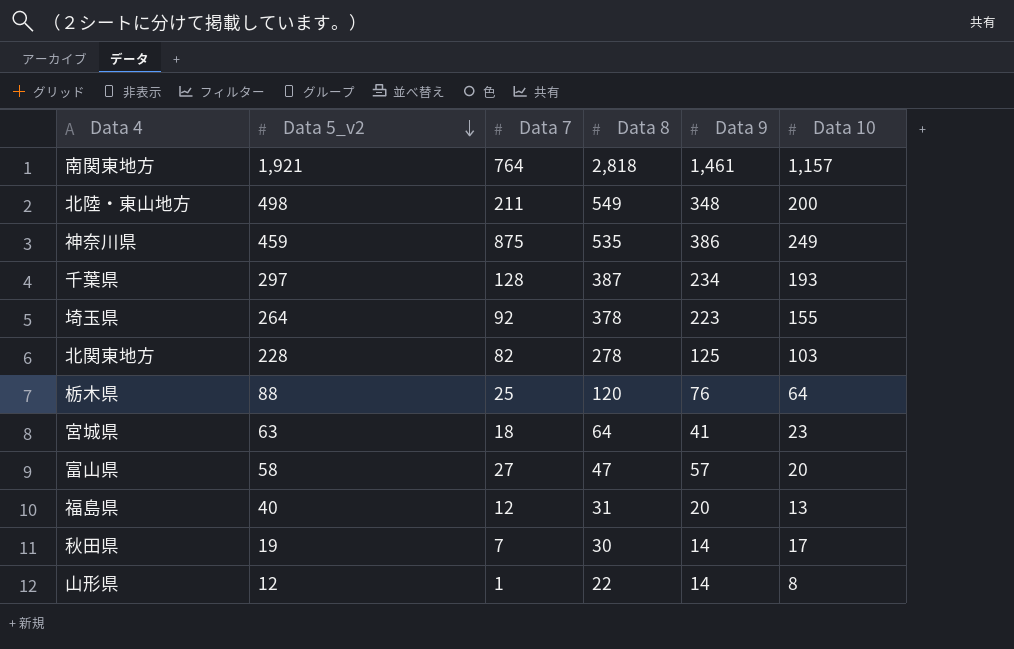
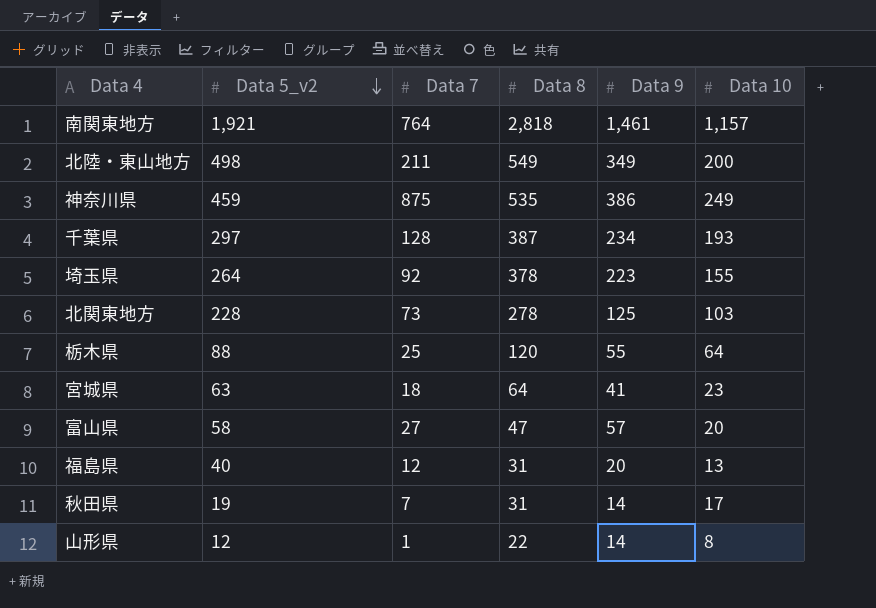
北陸・東山地方 | Data 9: 348 -> 349
北関東地方 | Data 7: 82 -> 73
栃木県 | Data 9: 76 -> 55
秋田県 | Data 8: 30 -> 31

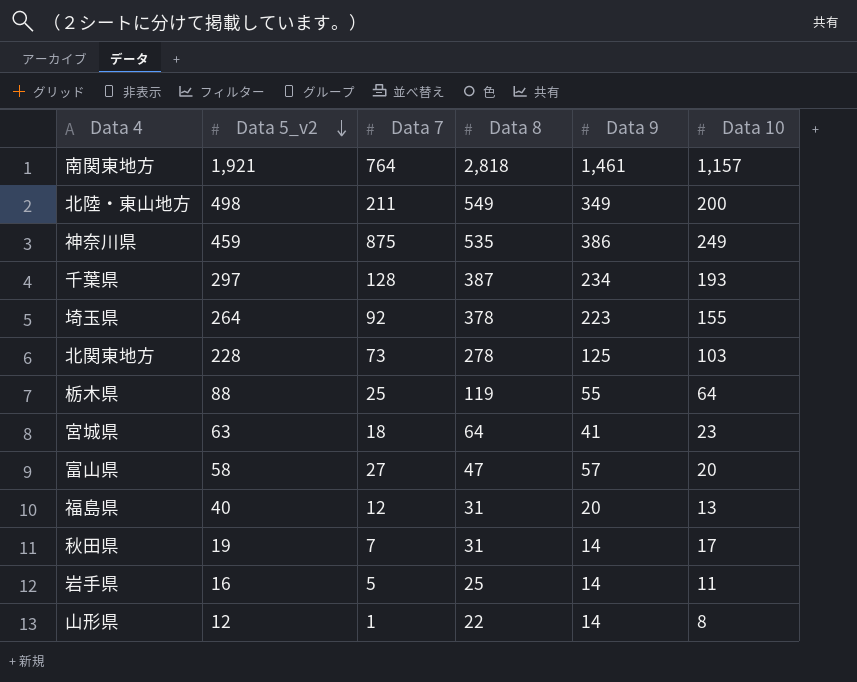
栃木県 | Data 8: 120 -> 119
row 岩手県: none -> 16 | 5 | 25 | 14 | 11

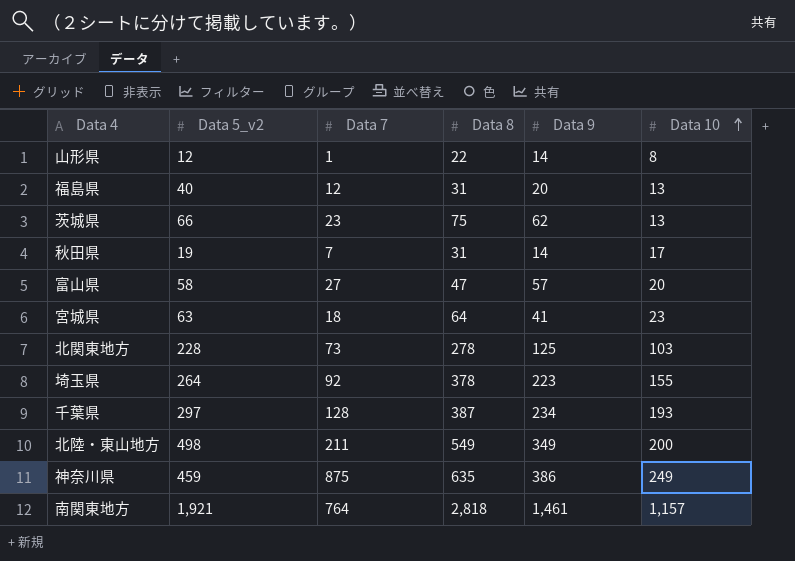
row order: Data 5_v2 descending -> Data 10 ascending
row 栃木県: 88 | 25 | 119 | 55 | 64 -> none
row 岩手県: 16 | 5 | 25 | 14 | 11 -> none
row 茨城県: none -> 66 | 23 | 75 | 62 | 13
神奈川県 | Data 8: 535 -> 635

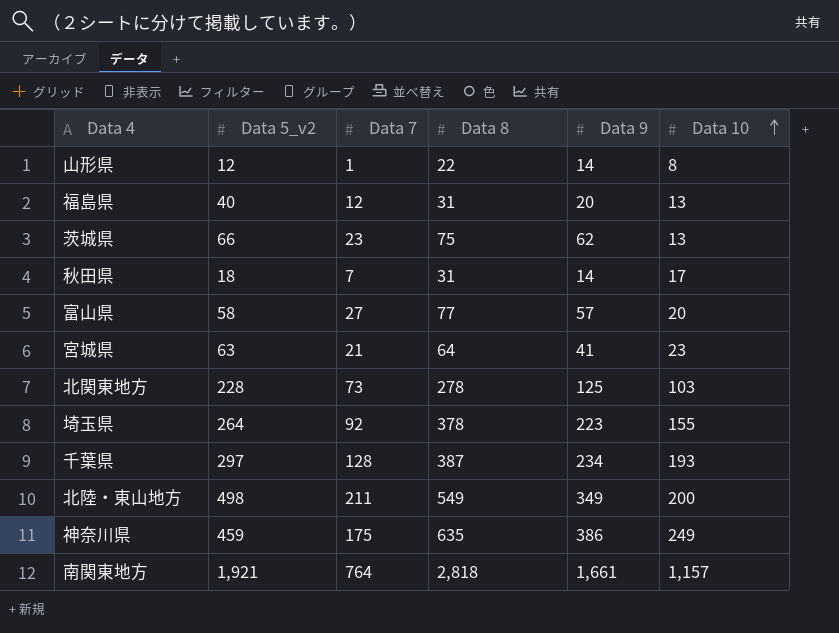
秋田県 | Data 5_v2: 19 -> 18
富山県 | Data 8: 47 -> 77
宮城県 | Data 7: 18 -> 21
神奈川県 | Data 7: 875 -> 175
南関東地方 | Data 9: 1,461 -> 1,661

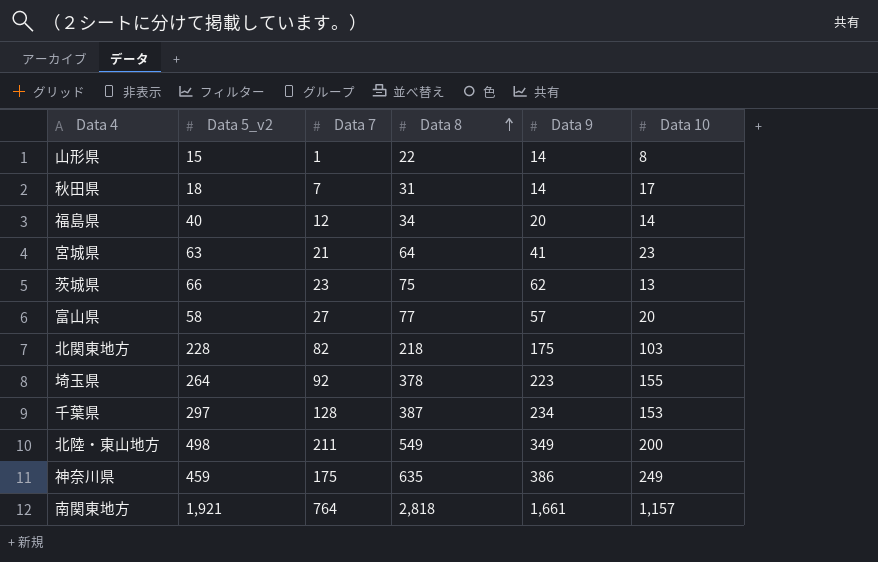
row order: Data 10 ascending -> Data 8 ascending
山形県 | Data 5_v2: 12 -> 15
福島県 | Data 8: 31 -> 34
福島県 | Data 10: 13 -> 14
北関東地方 | Data 7: 73 -> 82
北関東地方 | Data 8: 278 -> 218
北関東地方 | Data 9: 125 -> 175
千葉県 | Data 10: 193 -> 153

